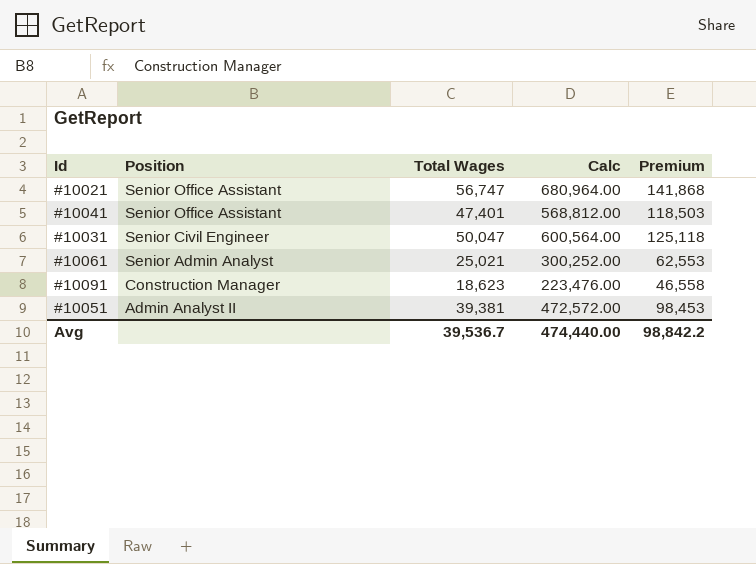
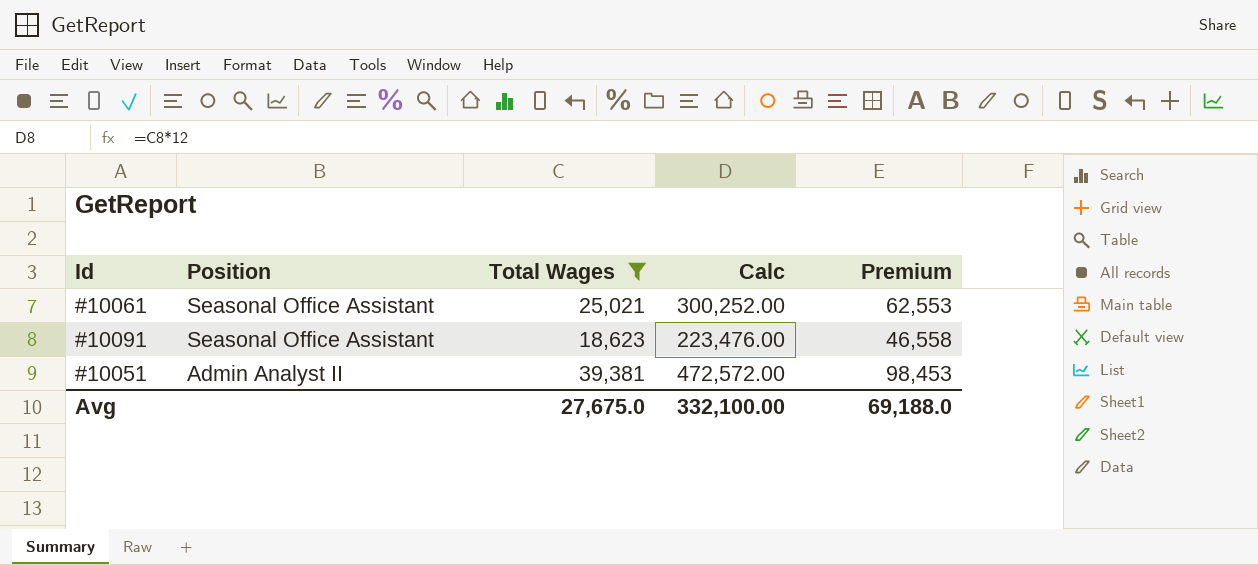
filter: none -> Total Wages <= 39,381
#10061 | Position: Senior Admin Analyst -> Seasonal Office Assistant
#10091 | Position: Construction Manager -> Seasonal Office Assistant
Avg | Total Wages: 39,536.7 -> 27,675.0
Avg | Calc: 474,440.00 -> 332,100.00
Avg | Premium: 98,842.2 -> 69,188.0

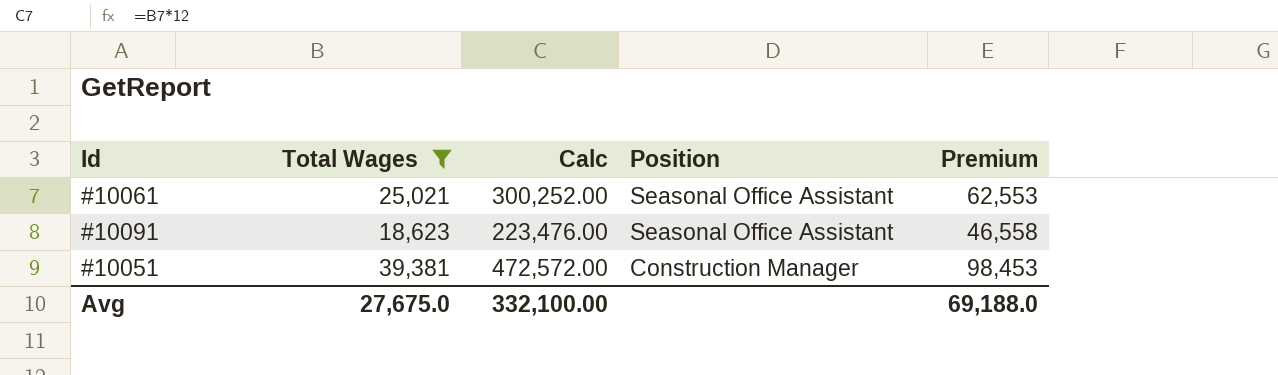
column Position | position: 2 -> 4
#10051 | Position: Admin Analyst II -> Construction Manager

